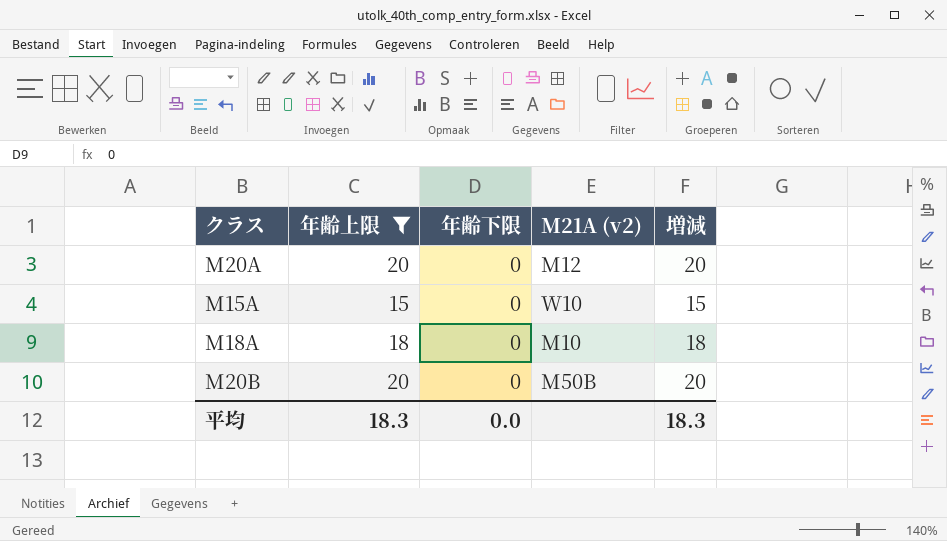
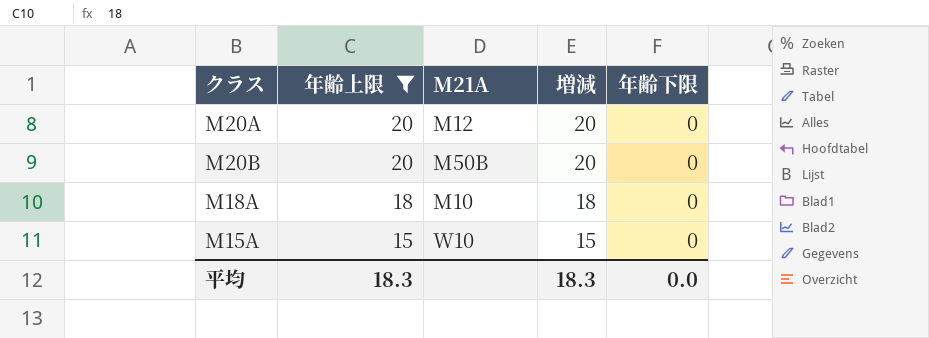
row order: none -> 年齢上限 descending
column name: M21A (v2) -> M21A
column 年齢下限 | position: 3 -> 5

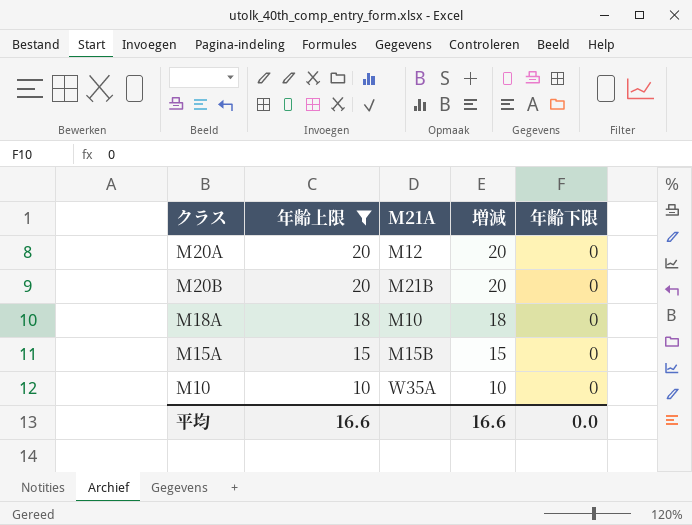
M20B | M21A: M50B -> M21B
M15A | M21A: W10 -> M15B
row M10: none -> 10 | W35A | 10 | 0
平均 | 年齢上限: 18.3 -> 16.6
平均 | 増減: 18.3 -> 16.6

